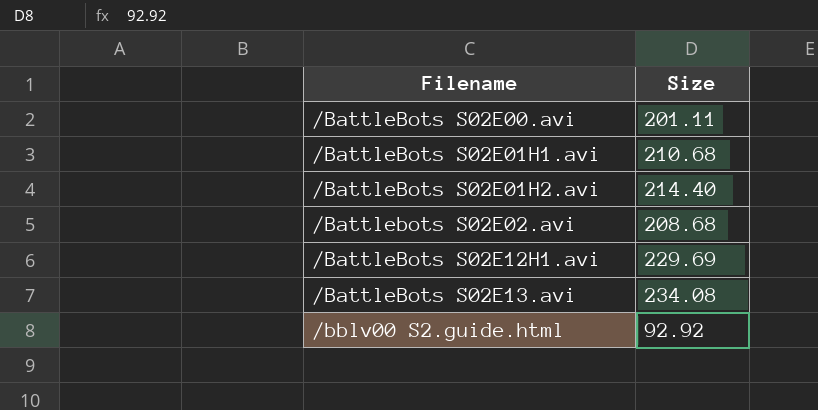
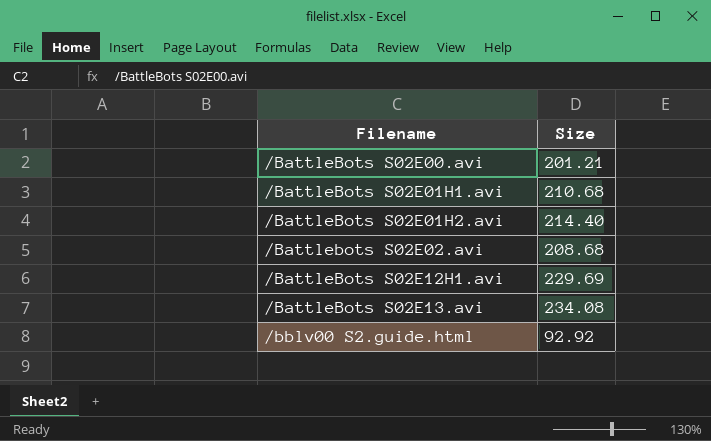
/BattleBots S02E00.avi | Size: 201.11 -> 201.21

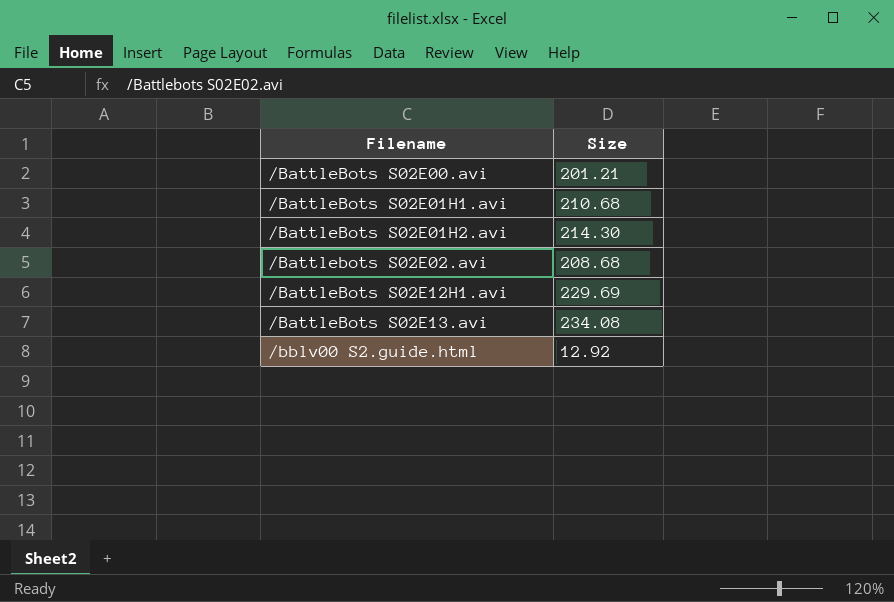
/BattleBots S02E01H2.avi | Size: 214.40 -> 214.30
/bblv00 S2.guide.html | Size: 92.92 -> 12.92

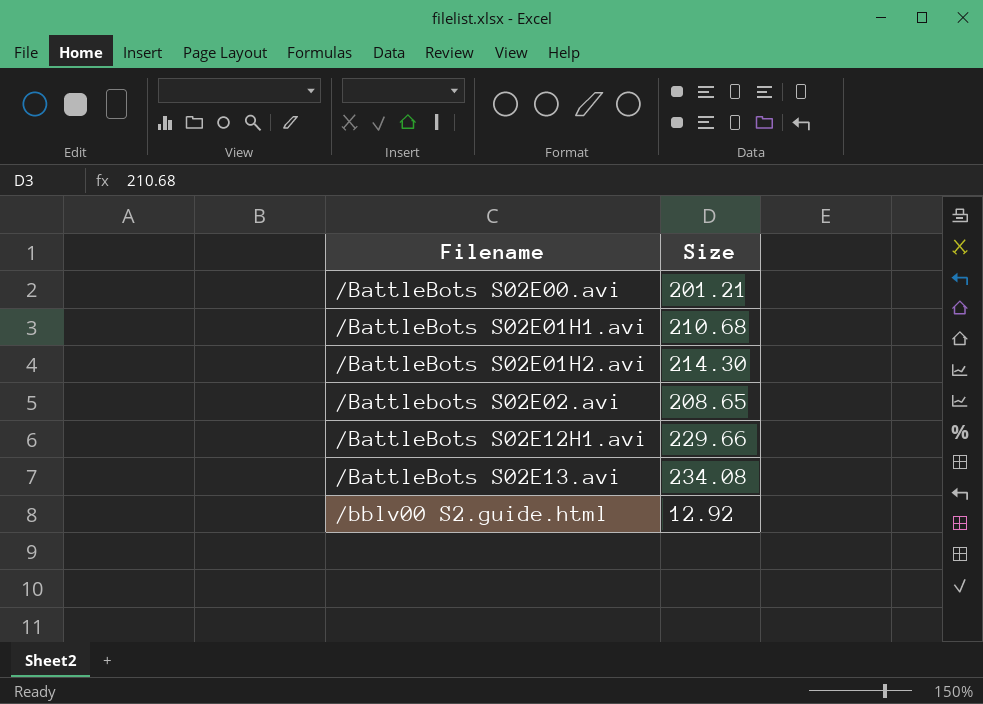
/Battlebots S02E02.avi | Size: 208.68 -> 208.65
/BattleBots S02E12H1.avi | Size: 229.69 -> 229.66

